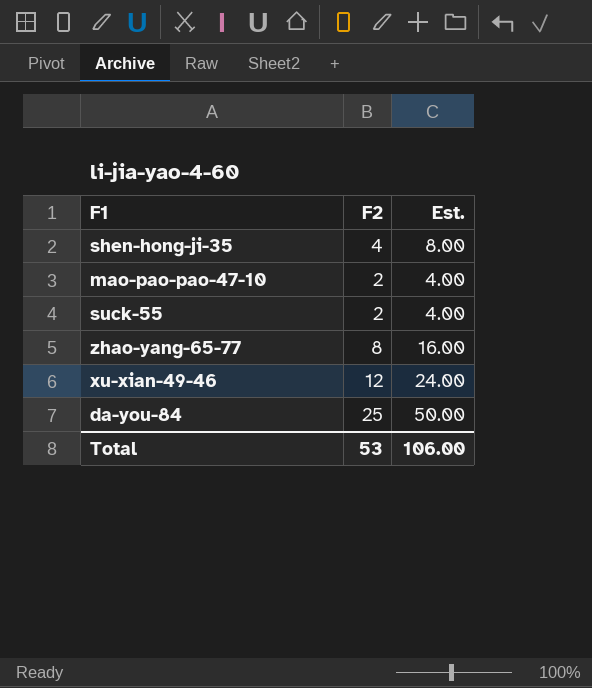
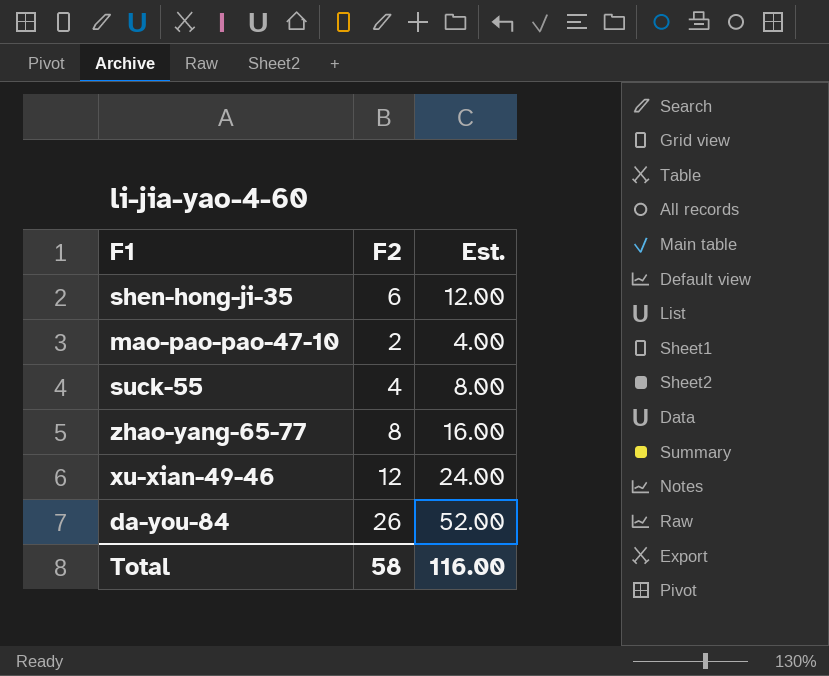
shen-hong-ji-35 | F2: 4 -> 6
shen-hong-ji-35 | Est.: 8.00 -> 12.00
suck-55 | F2: 2 -> 4
suck-55 | Est.: 4.00 -> 8.00
da-you-84 | F2: 25 -> 26
da-you-84 | Est.: 50.00 -> 52.00
Total | F2: 53 -> 58
Total | Est.: 106.00 -> 116.00

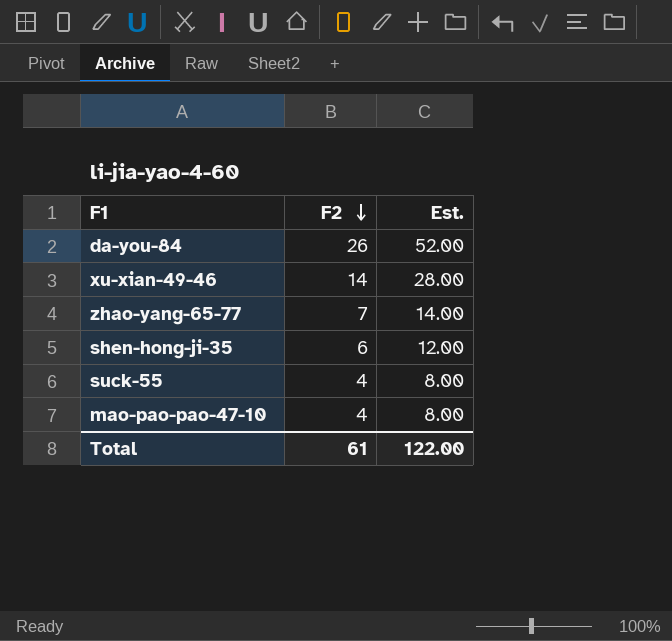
row order: none -> F2 descending
xu-xian-49-46 | F2: 12 -> 14
xu-xian-49-46 | Est.: 24.00 -> 28.00
zhao-yang-65-77 | F2: 8 -> 7
zhao-yang-65-77 | Est.: 16.00 -> 14.00
mao-pao-pao-47-10 | F2: 2 -> 4
mao-pao-pao-47-10 | Est.: 4.00 -> 8.00
Total | F2: 58 -> 61
Total | Est.: 116.00 -> 122.00

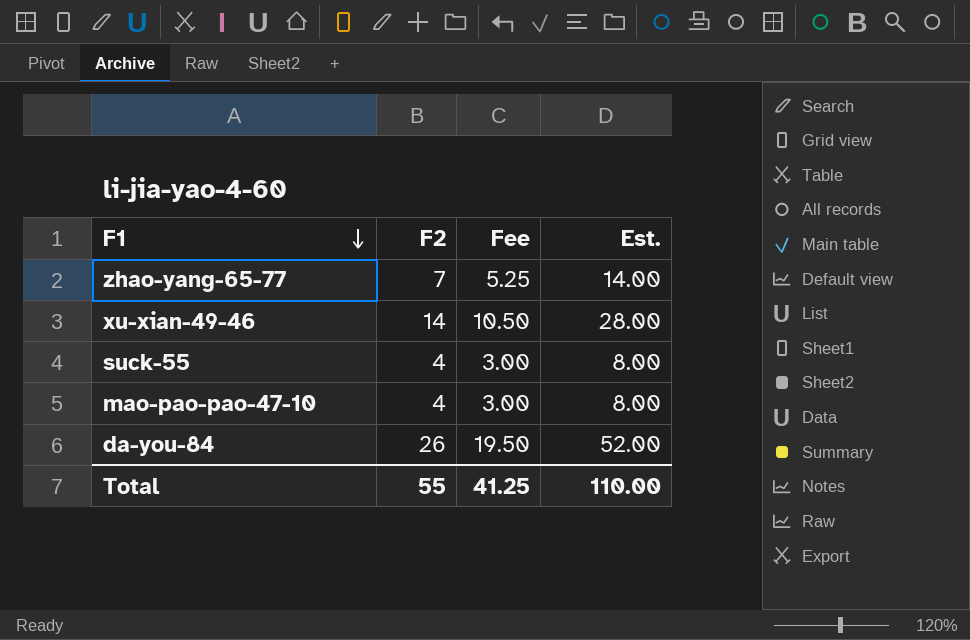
row order: F2 descending -> F1 descending
column Fee | formula: none -> [F2] * 0.75
row shen-hong-ji-35: 6 | 12.00 -> none
Total | F2: 61 -> 55
Total | Est.: 122.00 -> 110.00

